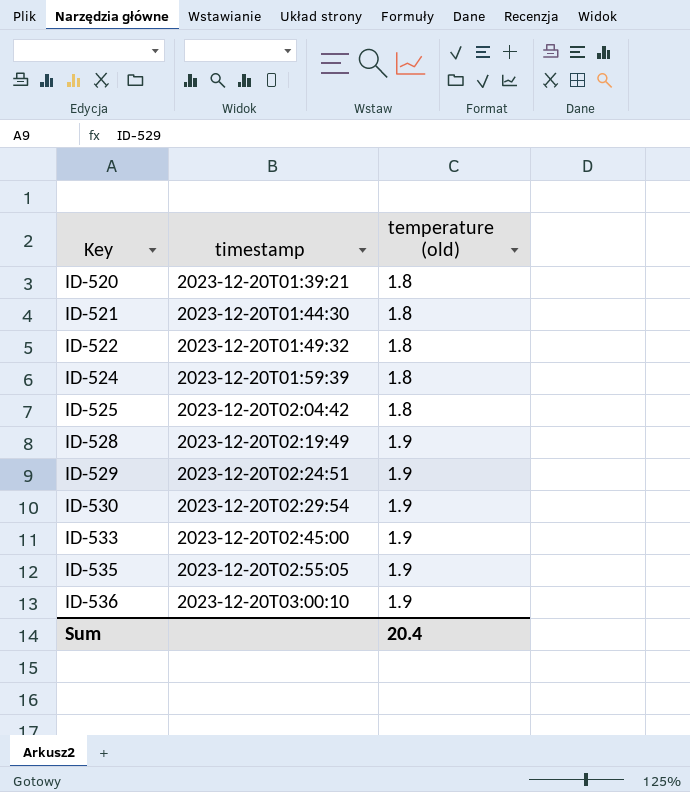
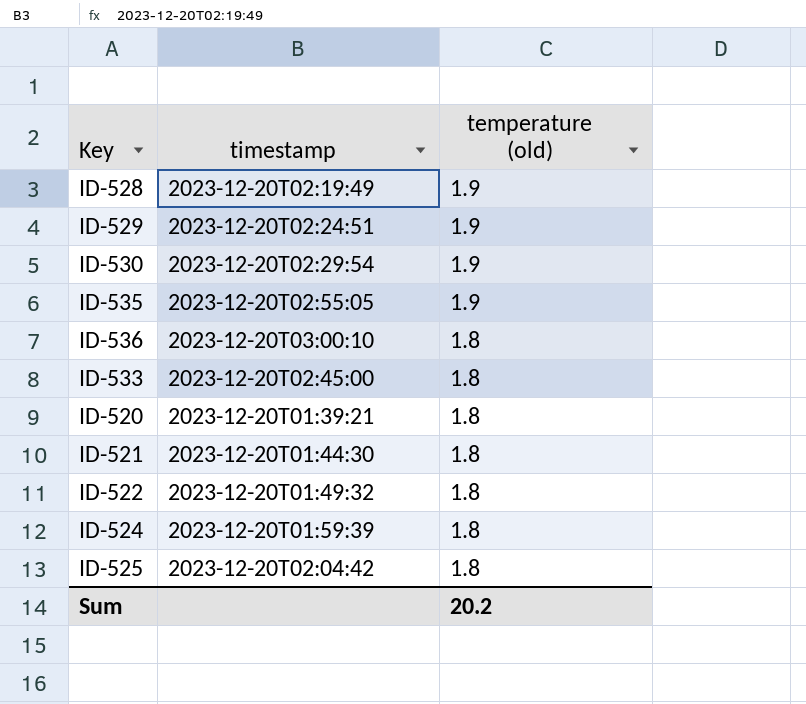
row order: Key ascending -> temperature (old) descending
ID-536 | temperature (old): 1.9 -> 1.8
ID-533 | temperature (old): 1.9 -> 1.8
Sum | temperature (old): 20.4 -> 20.2

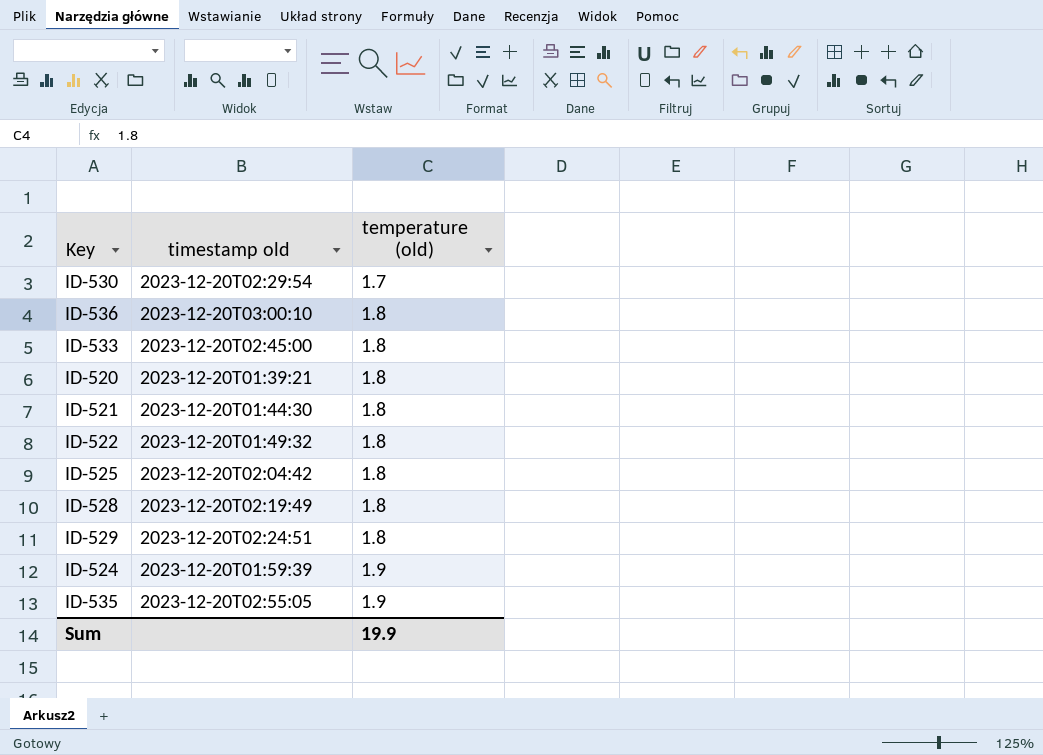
row order: temperature (old) descending -> temperature (old) ascending
column name: timestamp -> timestamp old
ID-530 | temperature (old): 1.9 -> 1.7
ID-528 | temperature (old): 1.9 -> 1.8
ID-529 | temperature (old): 1.9 -> 1.8
ID-524 | temperature (old): 1.8 -> 1.9
Sum | temperature (old): 20.2 -> 19.9

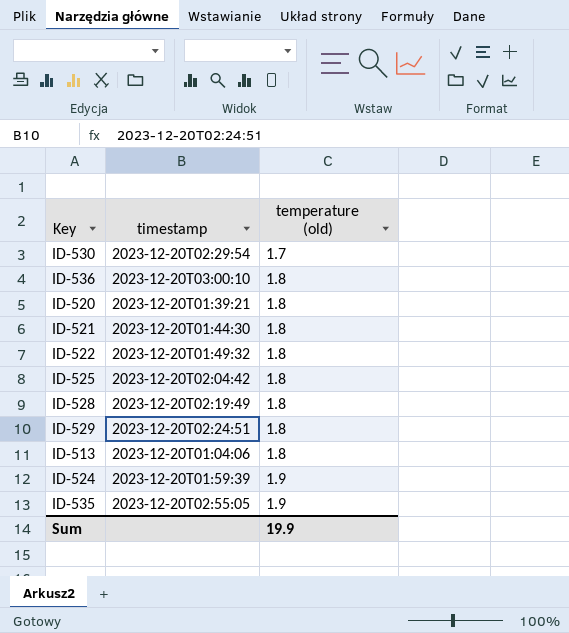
column name: timestamp old -> timestamp
row ID-533: 2023-12-20T02:45:00 | 1.8 -> none
row ID-513: none -> 2023-12-20T01:04:06 | 1.8

